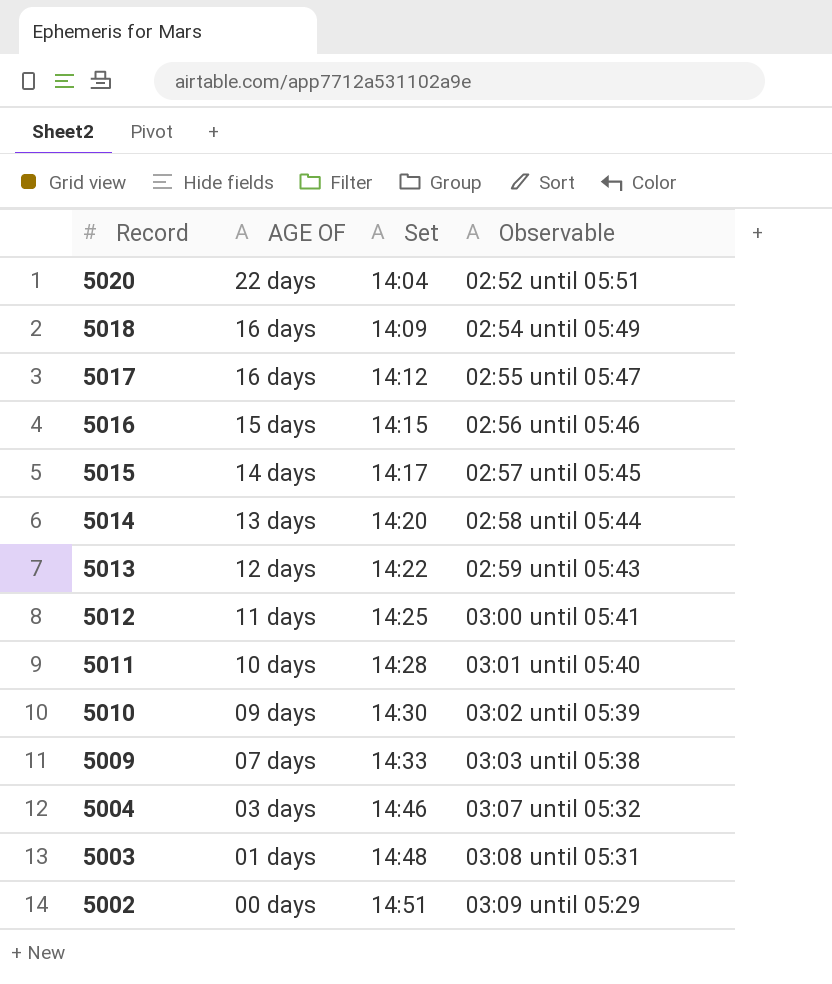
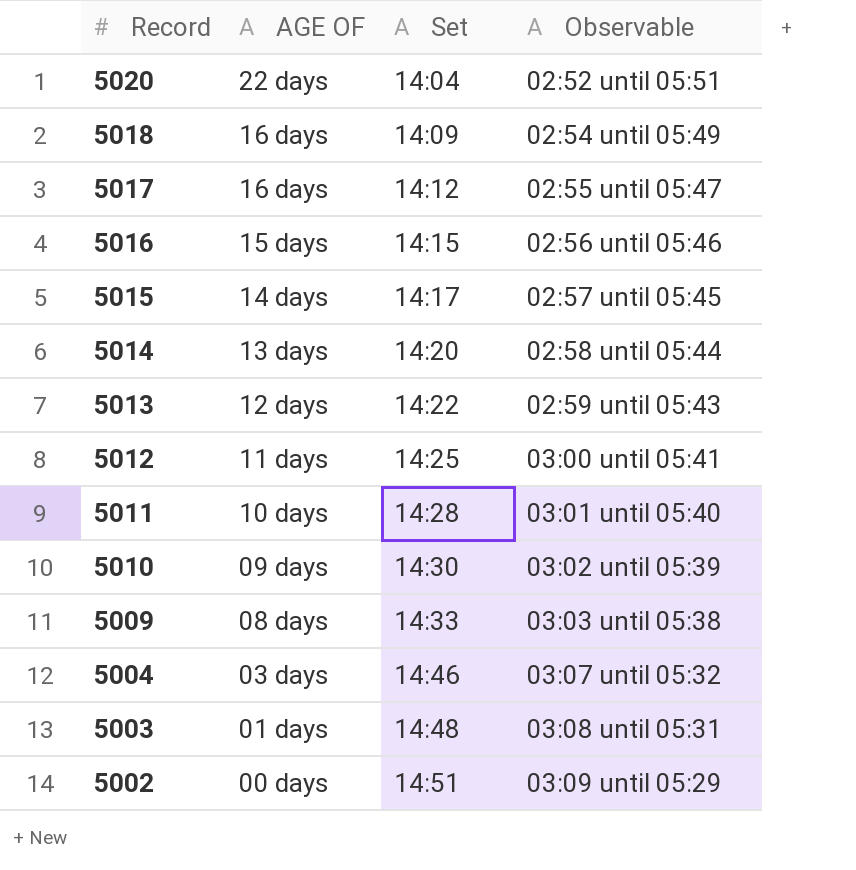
5009 | AGE OF: 07 days -> 08 days

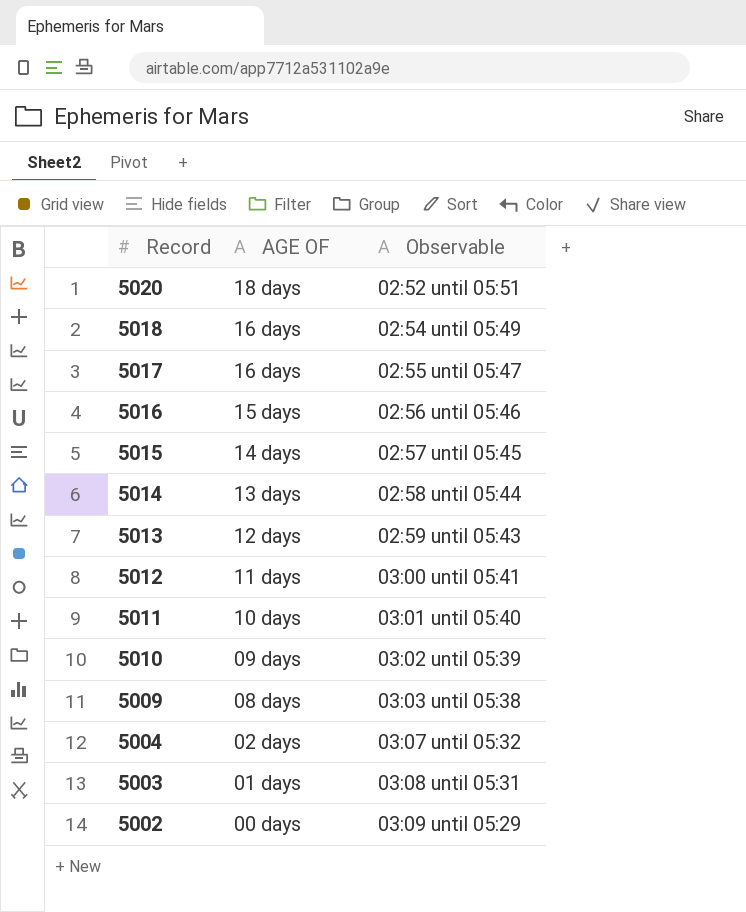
column Set | position: 3 -> none
5020 | AGE OF: 22 days -> 18 days
5004 | AGE OF: 03 days -> 02 days

